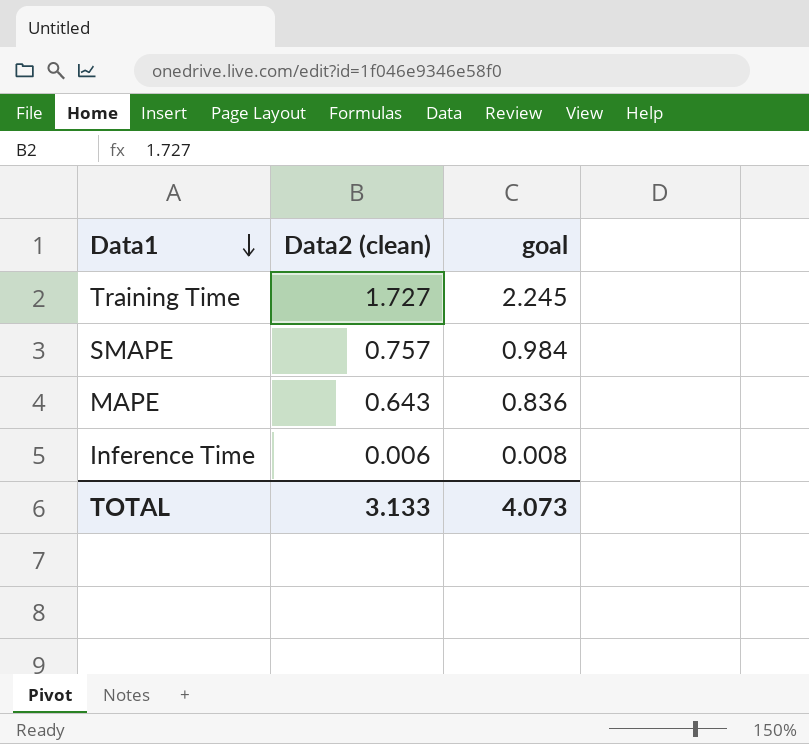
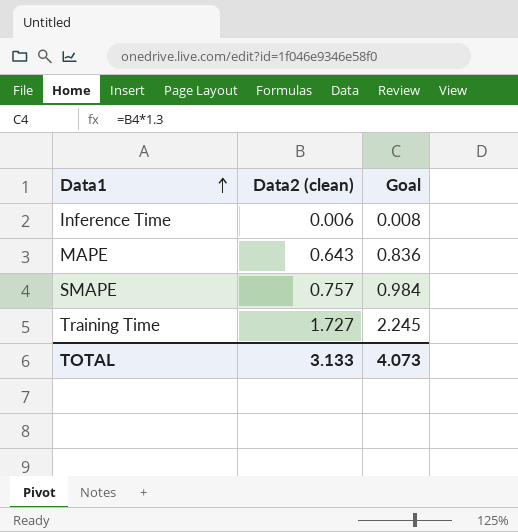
row order: Data1 descending -> Data1 ascending
column name: goal -> Goal

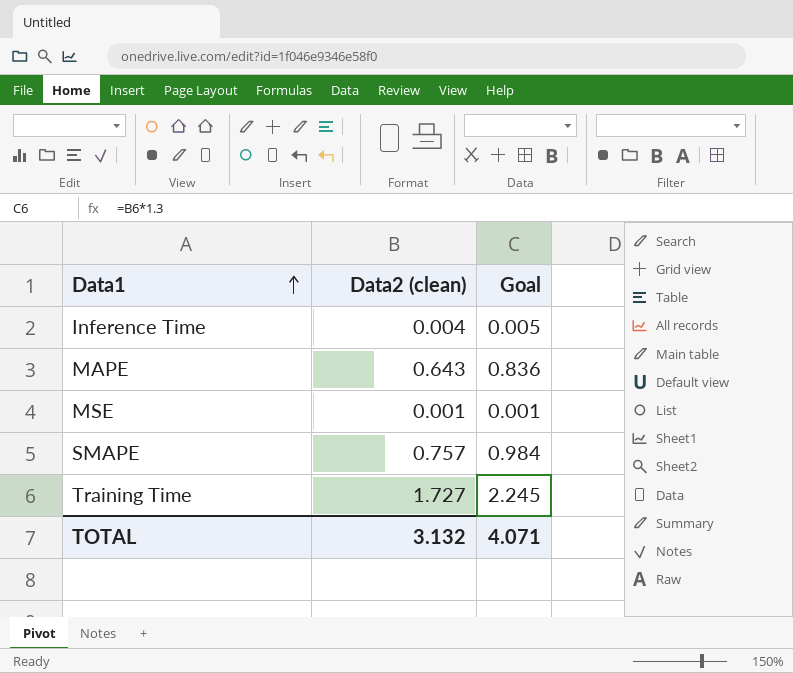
Inference Time | Data2 (clean): 0.006 -> 0.004
Inference Time | Goal: 0.008 -> 0.005
row MSE: none -> 0.001 | 0.001
TOTAL | Data2 (clean): 3.133 -> 3.132
TOTAL | Goal: 4.073 -> 4.071

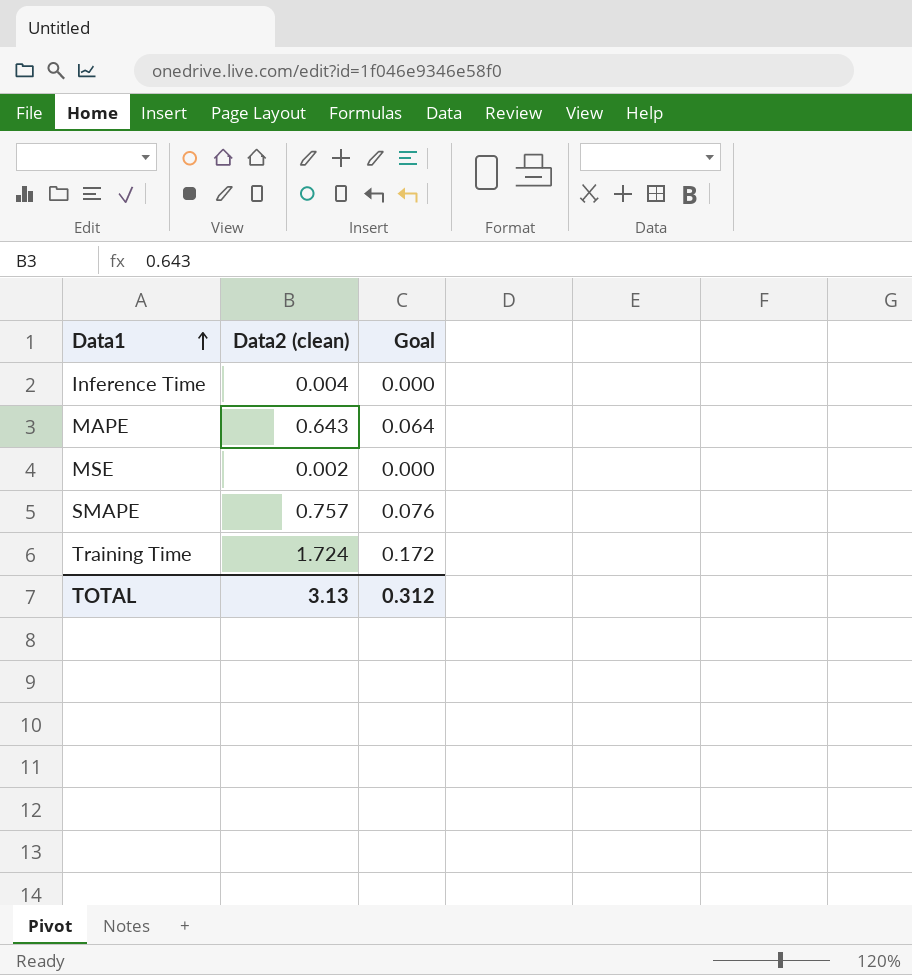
column Goal | formula: [Data2 (clean)] * 1.3 -> [Data2 (clean)] * 0.1
MSE | Data2 (clean): 0.001 -> 0.002
Training Time | Data2 (clean): 1.727 -> 1.724
TOTAL | Data2 (clean): 3.132 -> 3.13
TOTAL | Goal: 4.071 -> 0.312

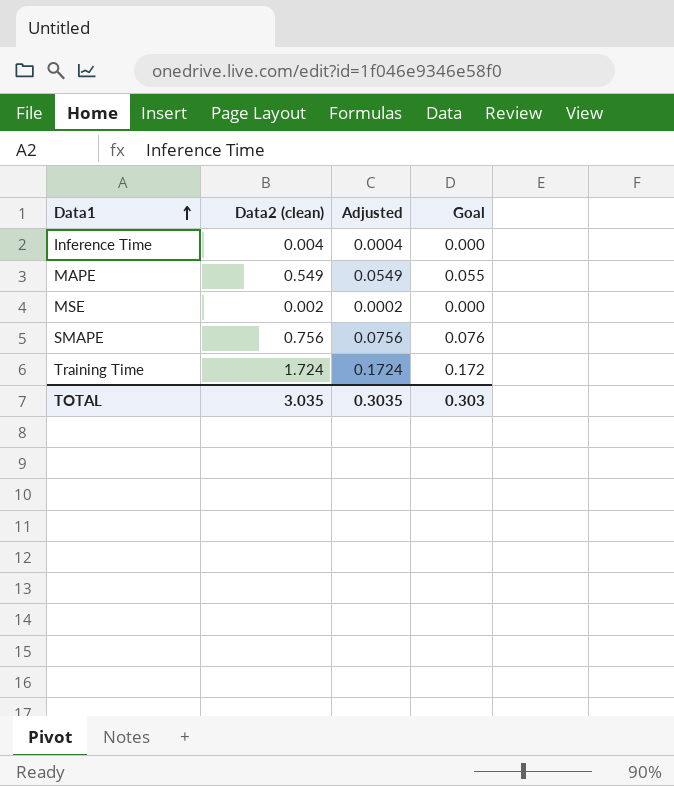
column Adjusted | formula: none -> [Data2 (clean)] * 0.1
MAPE | Data2 (clean): 0.643 -> 0.549
MAPE | Goal: 0.064 -> 0.055
SMAPE | Data2 (clean): 0.757 -> 0.756
TOTAL | Data2 (clean): 3.13 -> 3.035
TOTAL | Goal: 0.312 -> 0.303

